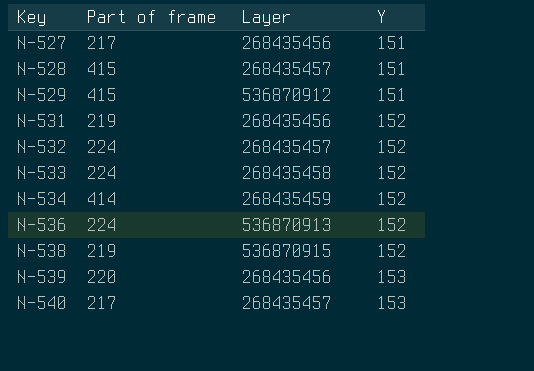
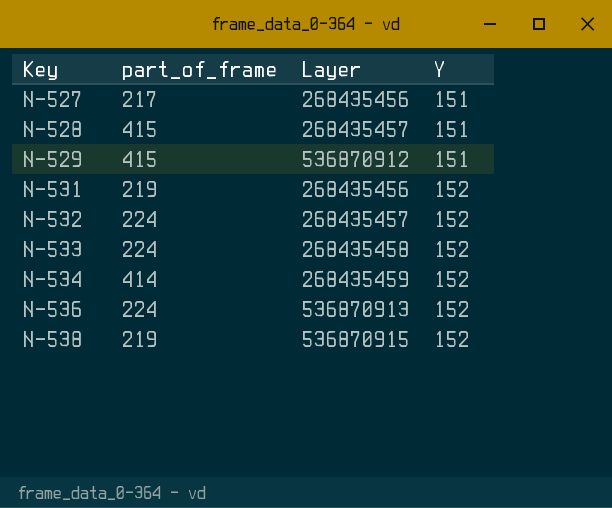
column name: Part of frame -> part_of_frame
row N-539: 220 | 268435456 | 153 -> none
row N-540: 217 | 268435457 | 153 -> none

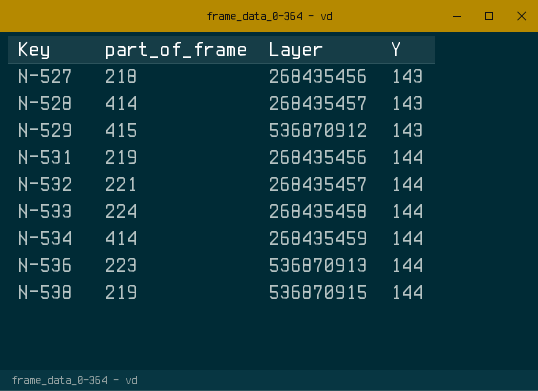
N-527 | part_of_frame: 217 -> 218
N-527 | Y: 151 -> 143
N-528 | part_of_frame: 415 -> 414
N-528 | Y: 151 -> 143
N-529 | Y: 151 -> 143
N-531 | Y: 152 -> 144
N-532 | part_of_frame: 224 -> 221
N-532 | Y: 152 -> 144
N-533 | Y: 152 -> 144
N-534 | Y: 152 -> 144
N-536 | part_of_frame: 224 -> 223
N-536 | Y: 152 -> 144
N-538 | Y: 152 -> 144

